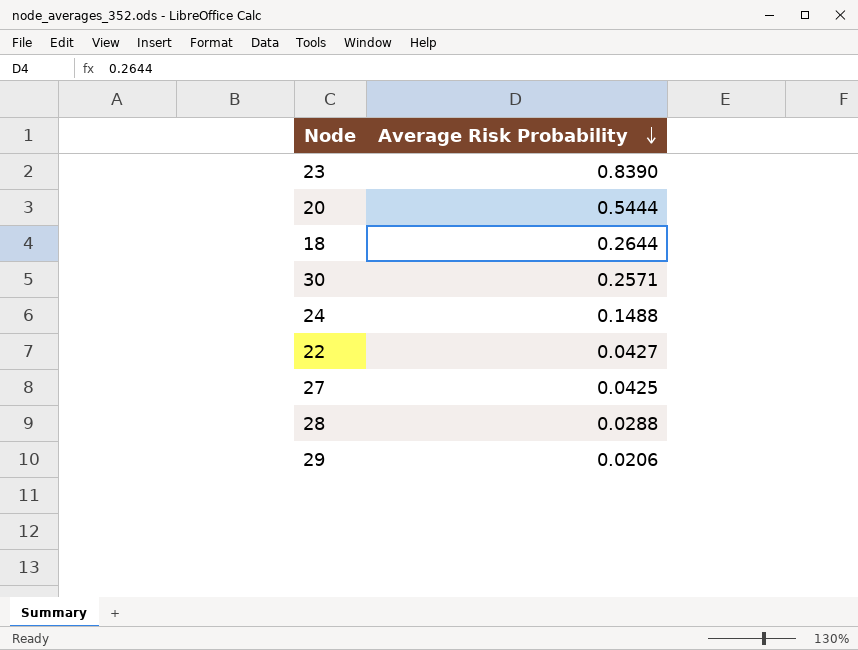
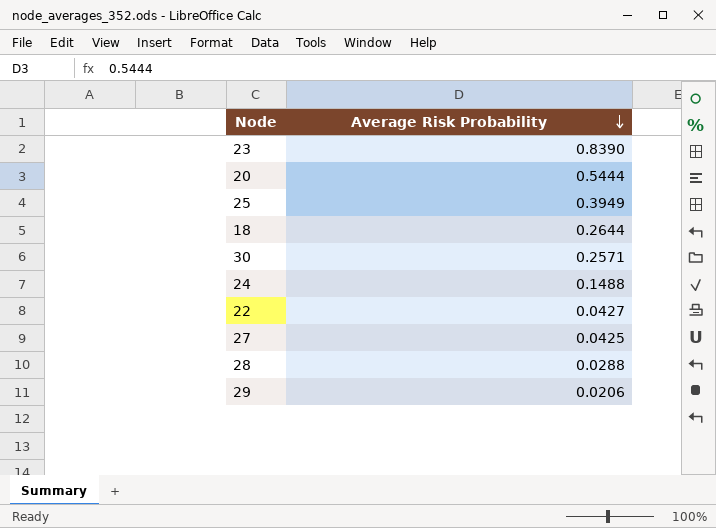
row 25: none -> 0.3949

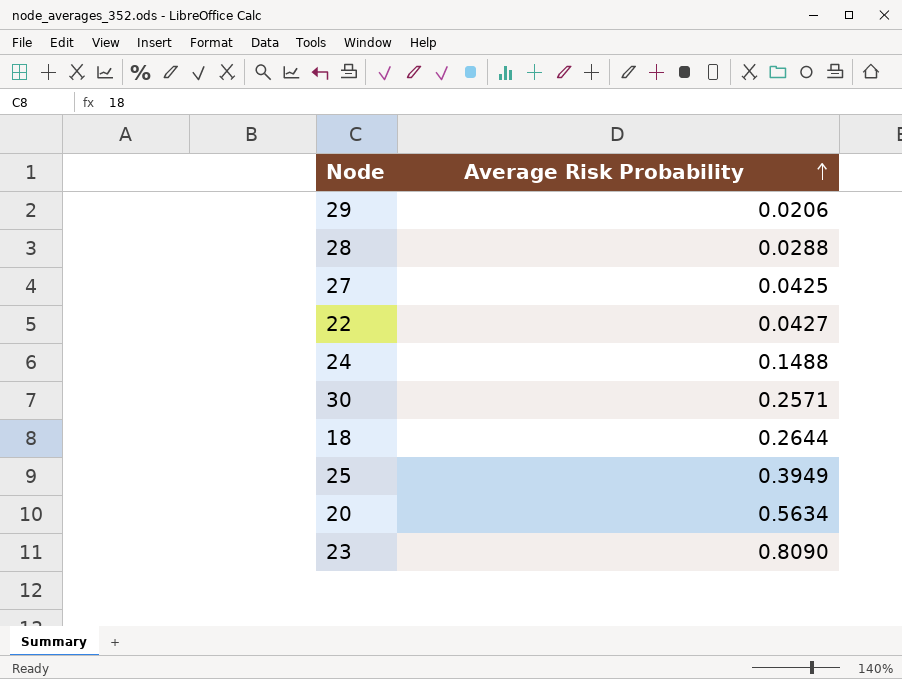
row order: Average Risk Probability descending -> Average Risk Probability ascending
20 | Average Risk Probability: 0.5444 -> 0.5634
23 | Average Risk Probability: 0.8390 -> 0.8090

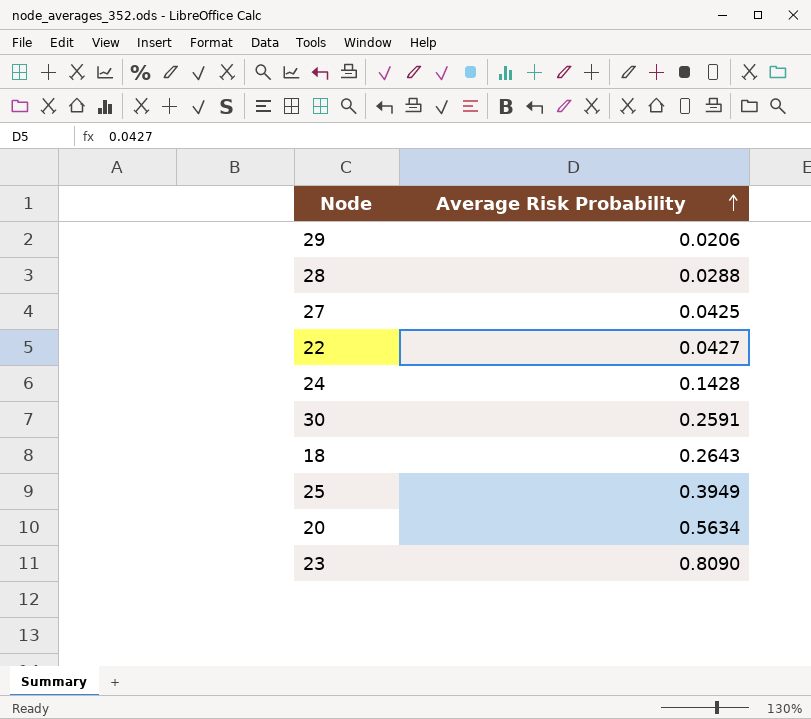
24 | Average Risk Probability: 0.1488 -> 0.1428
30 | Average Risk Probability: 0.2571 -> 0.2591
18 | Average Risk Probability: 0.2644 -> 0.2643

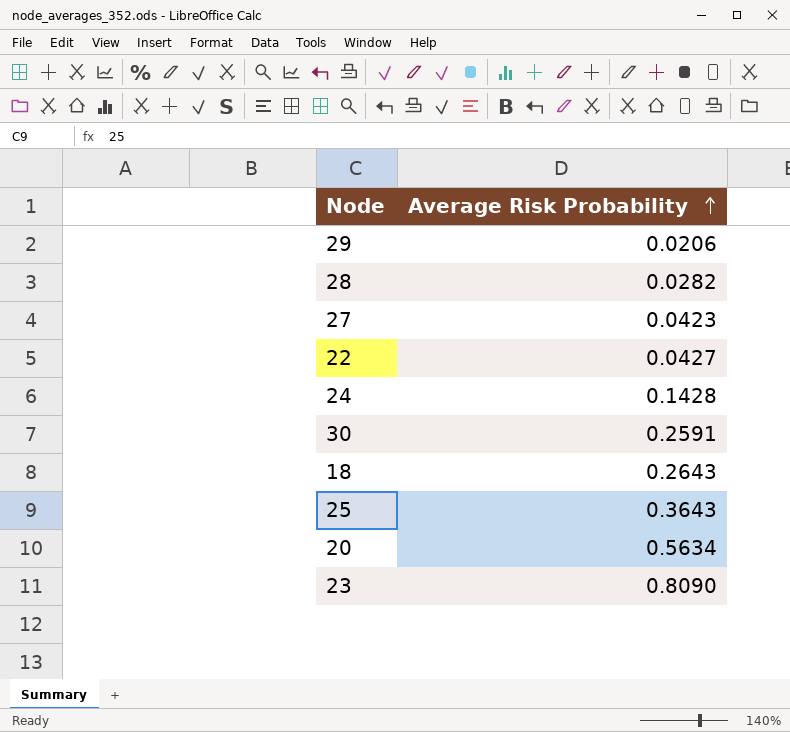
28 | Average Risk Probability: 0.0288 -> 0.0282
27 | Average Risk Probability: 0.0425 -> 0.0423
25 | Average Risk Probability: 0.3949 -> 0.3643

